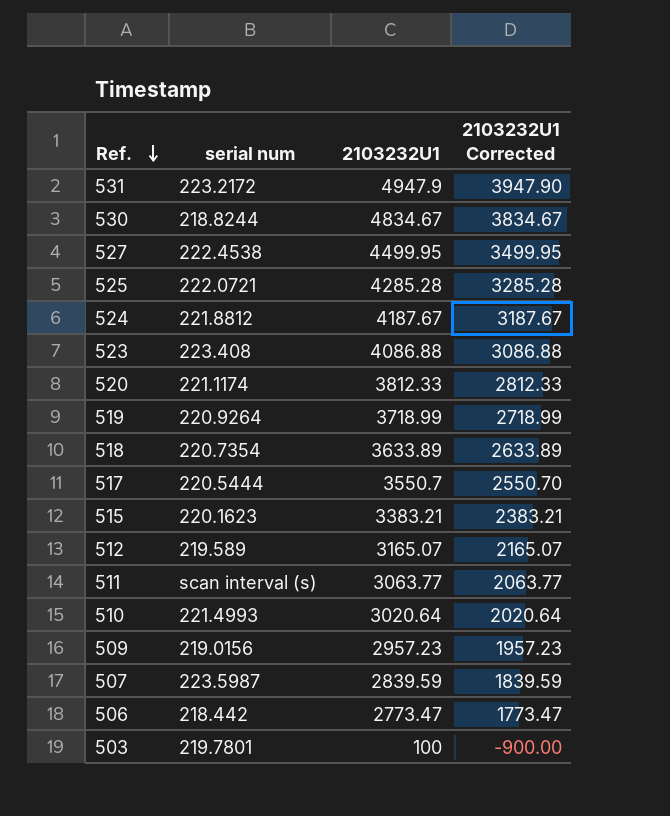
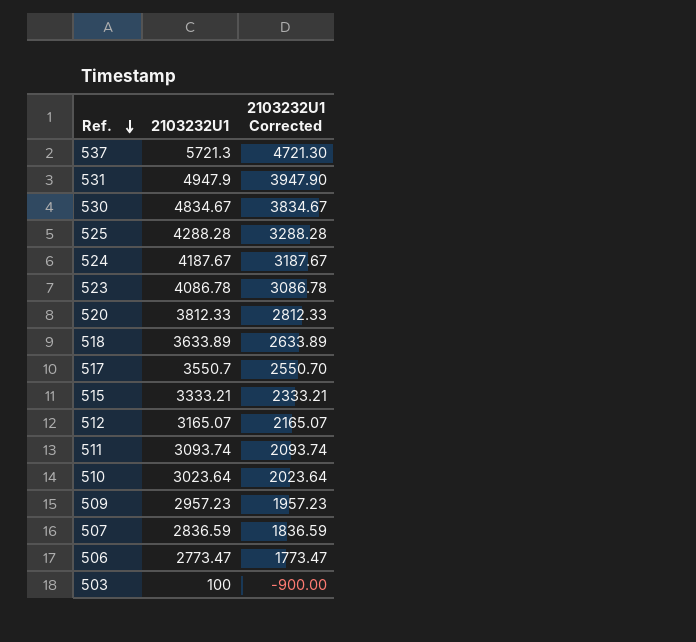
column serial num | position: 2 -> none
row 527: 222.4538 | 4499.95 | 3499.95 -> none
row 519: 220.9264 | 3718.99 | 2718.99 -> none
row 537: none -> 5721.3 | 4721.30
525 | 2103232U1: 4285.28 -> 4288.28
525 | 2103232U1 Corrected: 3285.28 -> 3288.28
523 | 2103232U1: 4086.88 -> 4086.78
523 | 2103232U1 Corrected: 3086.88 -> 3086.78
515 | 2103232U1: 3383.21 -> 3333.21
515 | 2103232U1 Corrected: 2383.21 -> 2333.21
511 | 2103232U1: 3063.77 -> 3093.74
511 | 2103232U1 Corrected: 2063.77 -> 2093.74
510 | 2103232U1: 3020.64 -> 3023.64
510 | 2103232U1 Corrected: 2020.64 -> 2023.64
507 | 2103232U1: 2839.59 -> 2836.59
507 | 2103232U1 Corrected: 1839.59 -> 1836.59

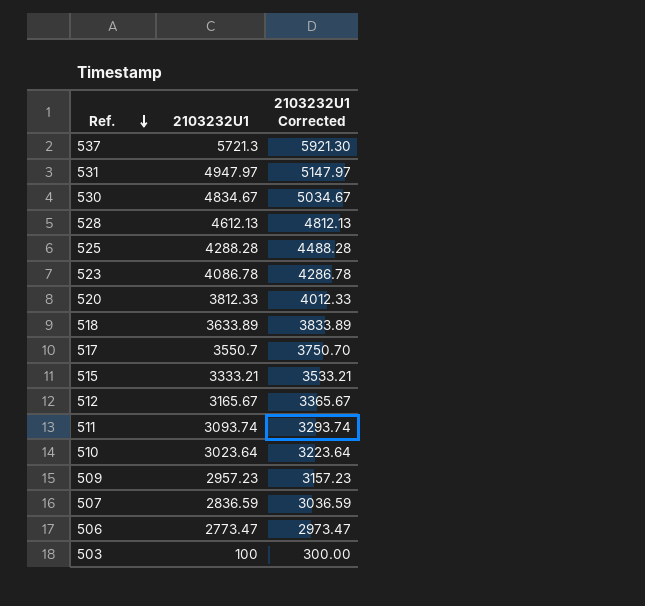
column 2103232U1 Corrected | formula: [2103232U1] - 1000 -> [2103232U1] + 200
row 524: 4187.67 | 3187.67 -> none
531 | 2103232U1: 4947.9 -> 4947.97
row 528: none -> 4612.13 | 4812.13
512 | 2103232U1: 3165.07 -> 3165.67

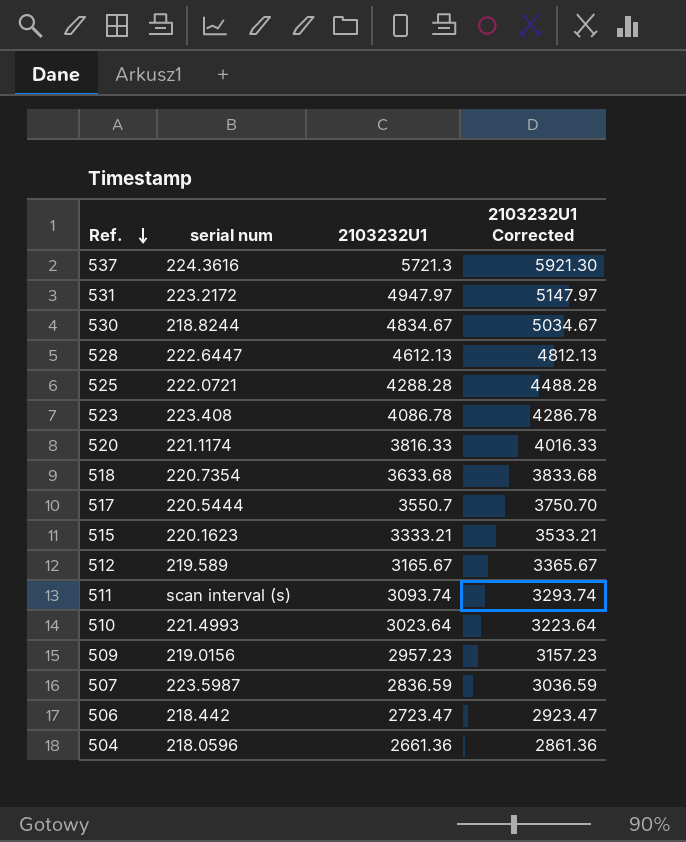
column serial num | position: none -> 2
row 503: 100 | 300.00 -> none
520 | 2103232U1: 3812.33 -> 3816.33
520 | 2103232U1 Corrected: 4012.33 -> 4016.33
518 | 2103232U1: 3633.89 -> 3633.68
518 | 2103232U1 Corrected: 3833.89 -> 3833.68
506 | 2103232U1: 2773.47 -> 2723.47
506 | 2103232U1 Corrected: 2973.47 -> 2923.47
row 504: none -> 218.0596 | 2661.36 | 2861.36

